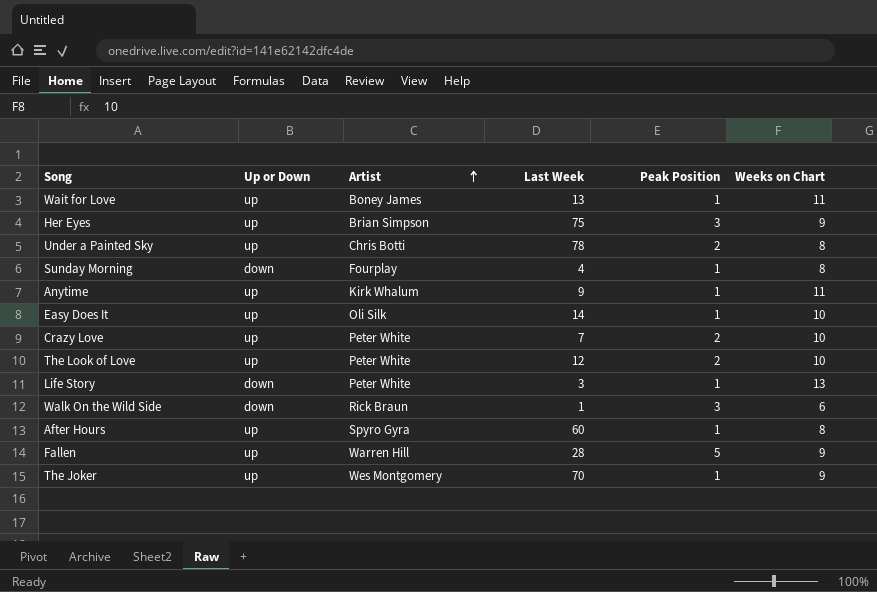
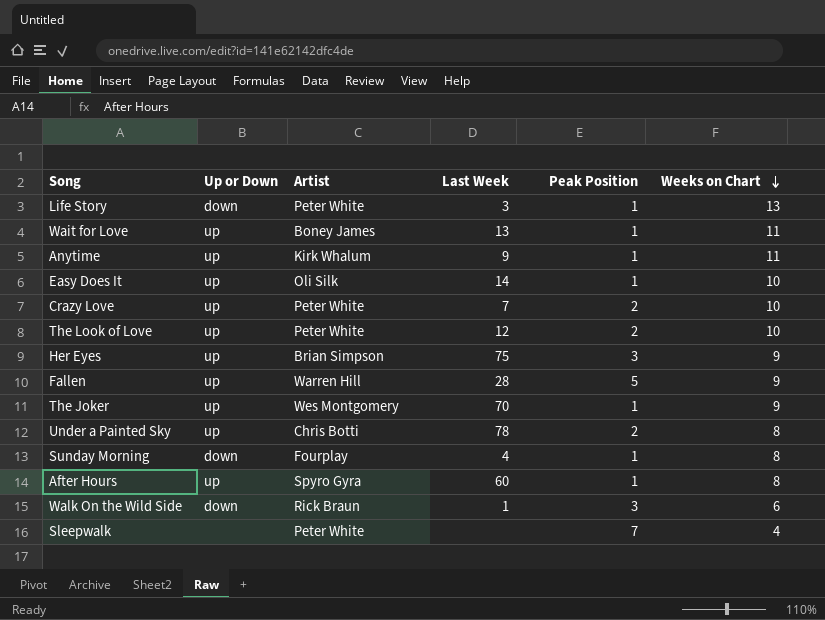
row order: Artist ascending -> Weeks on Chart descending
row Sleepwalk: none -> none | Peter White | none | 7 | 4

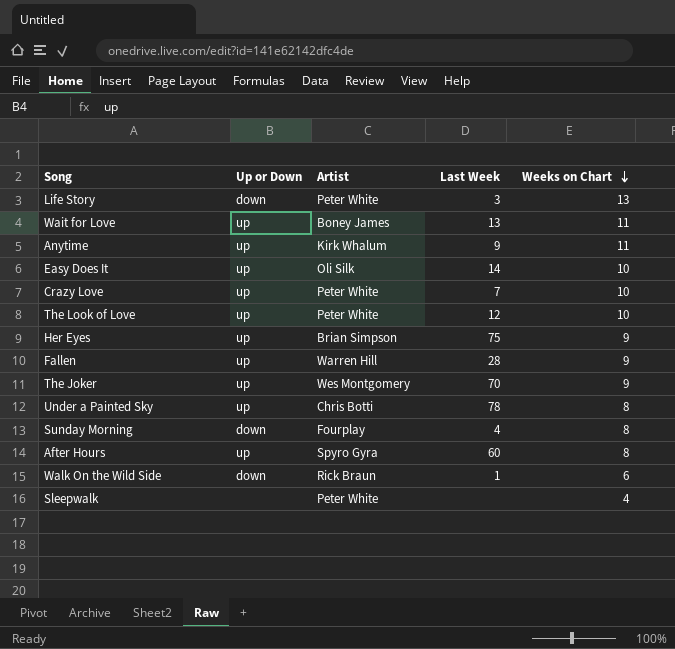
column Peak Position | position: 5 -> none

